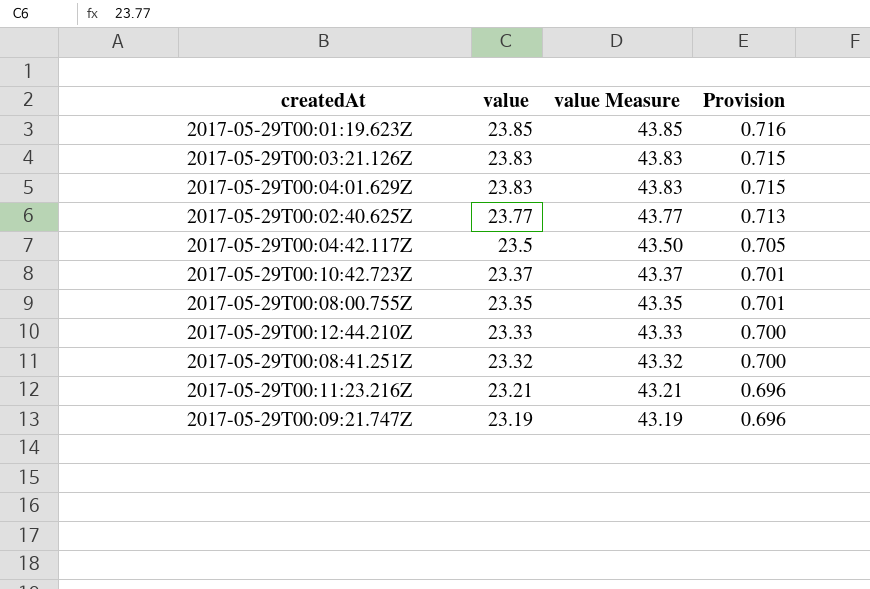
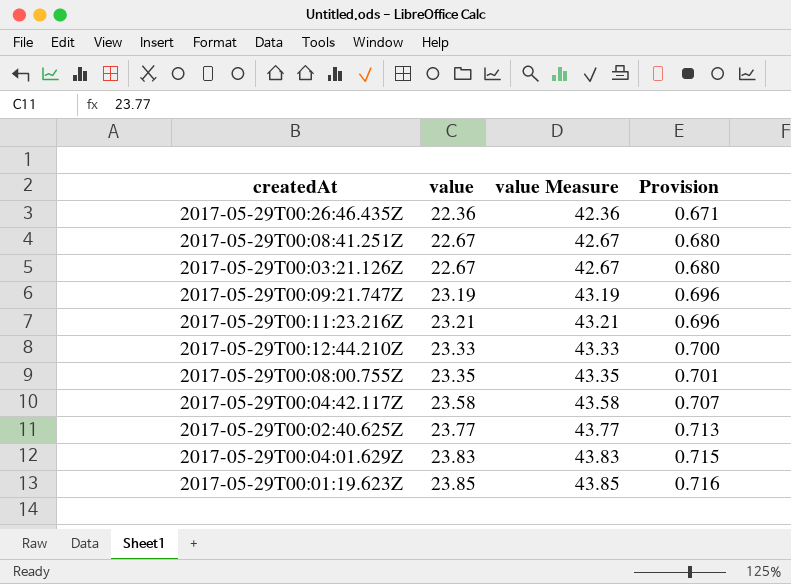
row order: value descending -> value ascending
row 2017-05-29T00:10:42.723Z: 23.37 | 43.37 | 0.701 -> none
row 2017-05-29T00:26:46.435Z: none -> 22.36 | 42.36 | 0.671
2017-05-29T00:08:41.251Z | value: 23.32 -> 22.67
2017-05-29T00:08:41.251Z | value Measure: 43.32 -> 42.67
2017-05-29T00:08:41.251Z | Provision: 0.700 -> 0.680
2017-05-29T00:03:21.126Z | value: 23.83 -> 22.67
2017-05-29T00:03:21.126Z | value Measure: 43.83 -> 42.67
2017-05-29T00:03:21.126Z | Provision: 0.715 -> 0.680
2017-05-29T00:04:42.117Z | value: 23.5 -> 23.58
2017-05-29T00:04:42.117Z | value Measure: 43.50 -> 43.58
2017-05-29T00:04:42.117Z | Provision: 0.705 -> 0.707

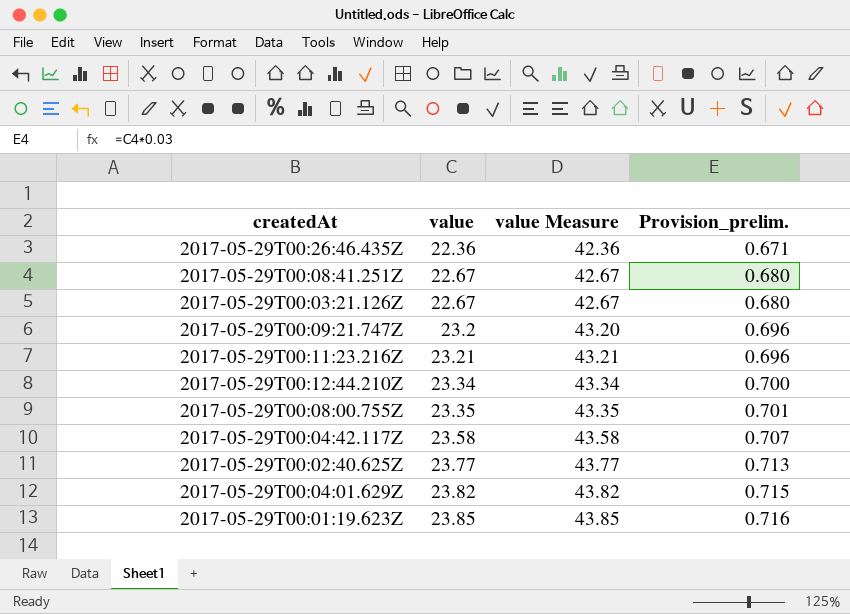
column name: Provision -> Provision_prelim.
2017-05-29T00:09:21.747Z | value: 23.19 -> 23.2
2017-05-29T00:09:21.747Z | value Measure: 43.19 -> 43.20
2017-05-29T00:12:44.210Z | value: 23.33 -> 23.34
2017-05-29T00:12:44.210Z | value Measure: 43.33 -> 43.34
2017-05-29T00:04:01.629Z | value: 23.83 -> 23.82
2017-05-29T00:04:01.629Z | value Measure: 43.83 -> 43.82

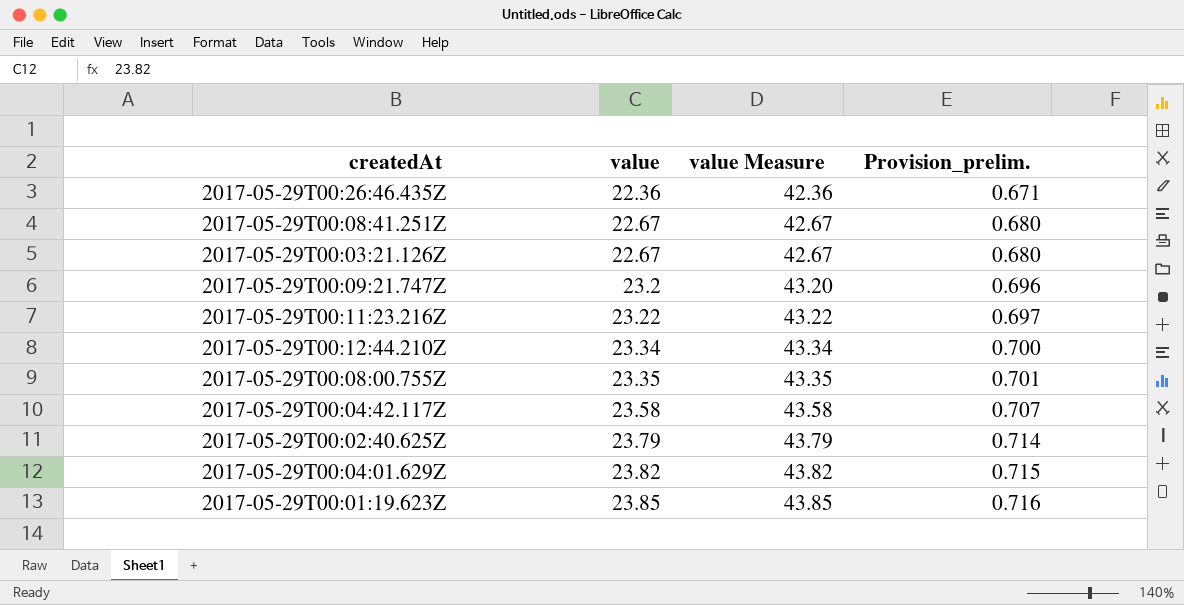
2017-05-29T00:11:23.216Z | value: 23.21 -> 23.22
2017-05-29T00:11:23.216Z | value Measure: 43.21 -> 43.22
2017-05-29T00:11:23.216Z | Provision_prelim.: 0.696 -> 0.697
2017-05-29T00:02:40.625Z | value: 23.77 -> 23.79
2017-05-29T00:02:40.625Z | value Measure: 43.77 -> 43.79
2017-05-29T00:02:40.625Z | Provision_prelim.: 0.713 -> 0.714

